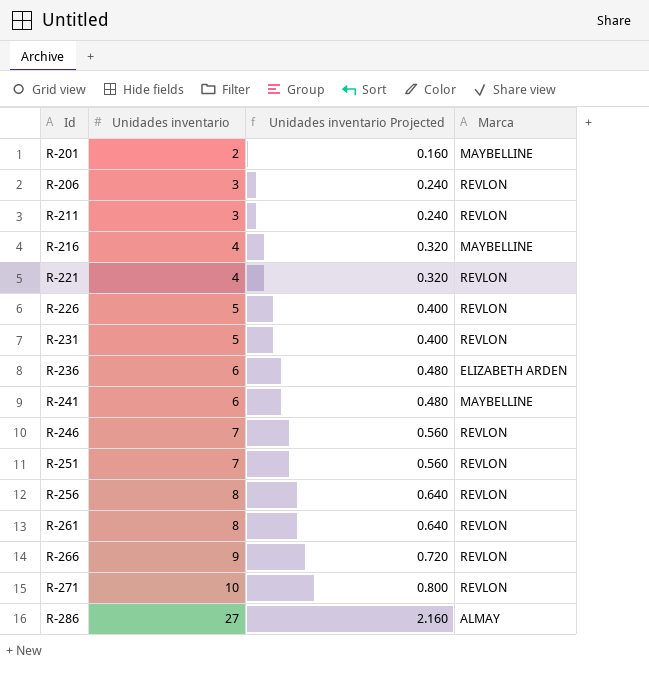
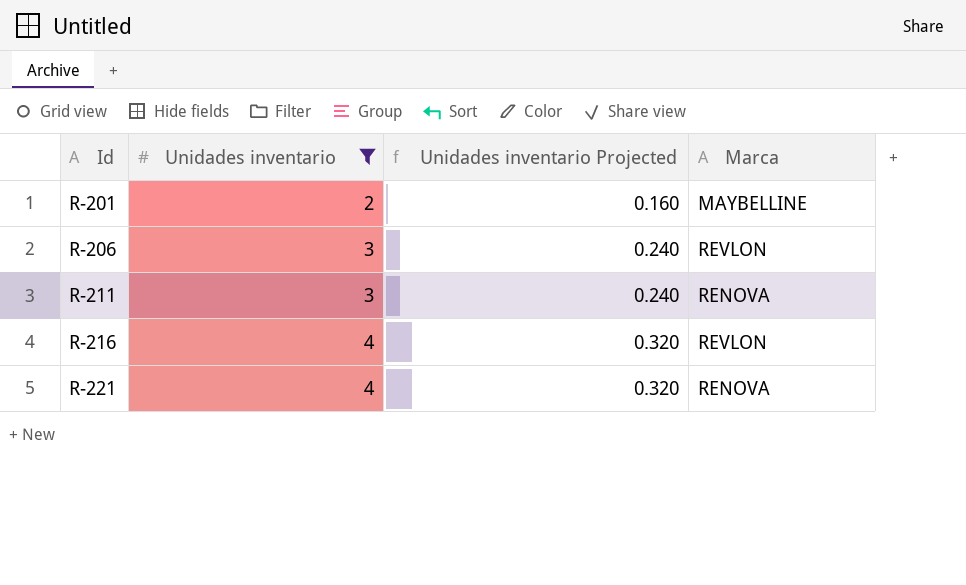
filter: none -> Unidades inventario <= 4
R-211 | Marca: REVLON -> RENOVA
R-216 | Marca: MAYBELLINE -> REVLON
R-221 | Marca: REVLON -> RENOVA

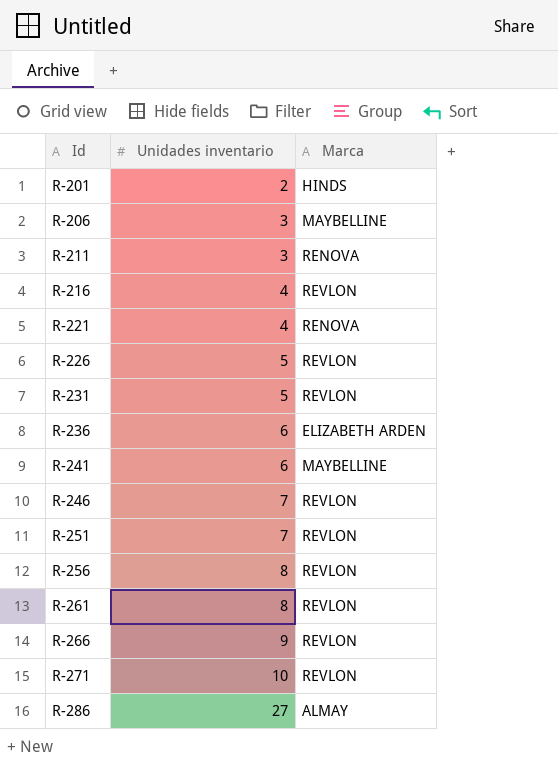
filter: Unidades inventario <= 4 -> none
column Unidades inventario Projected | formula: [Unidades inventario] * 0.08 -> none
R-201 | Marca: MAYBELLINE -> HINDS
R-206 | Marca: REVLON -> MAYBELLINE

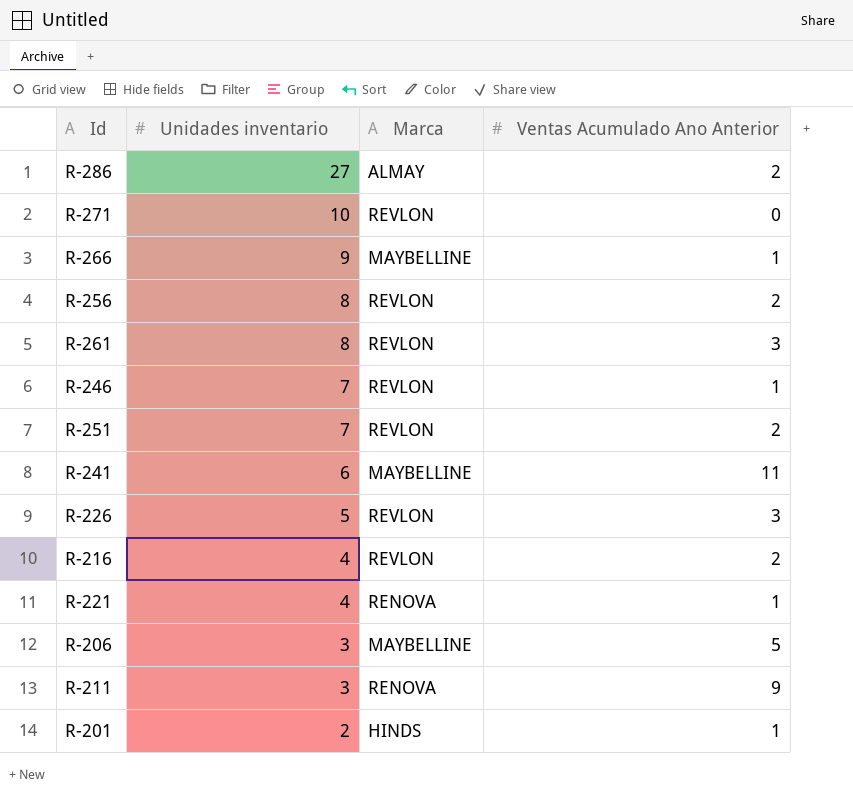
row order: Id ascending -> Unidades inventario descending
column Ventas Acumulado Ano Anterior | position: none -> 4
row R-231: 5 | REVLON -> none
row R-236: 6 | ELIZABETH ARDEN -> none
R-266 | Marca: REVLON -> MAYBELLINE

